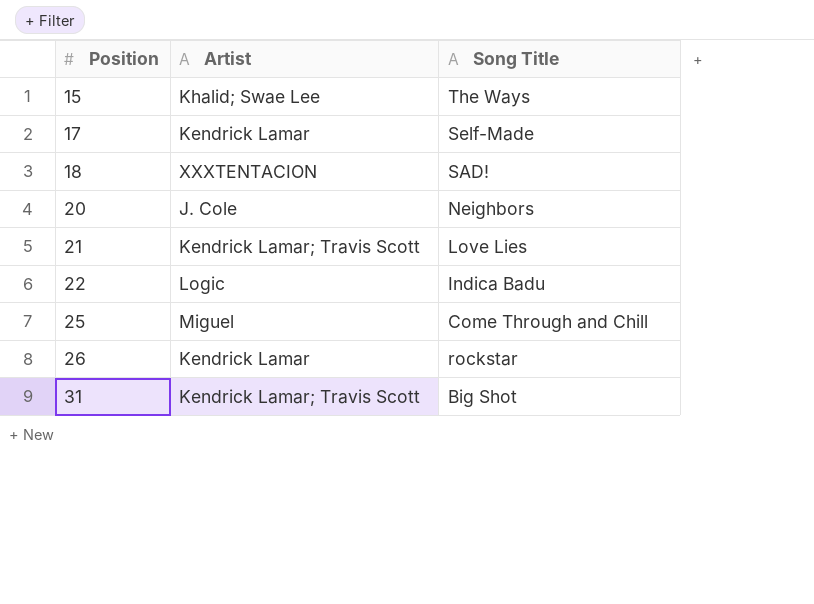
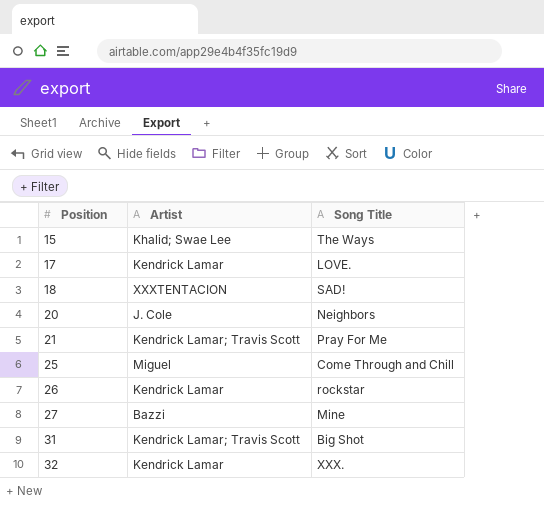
row 22: Logic | Indica Badu -> none
17 | Song Title: Self-Made -> LOVE.
21 | Song Title: Love Lies -> Pray For Me
row 27: none -> Bazzi | Mine
row 32: none -> Kendrick Lamar | XXX.

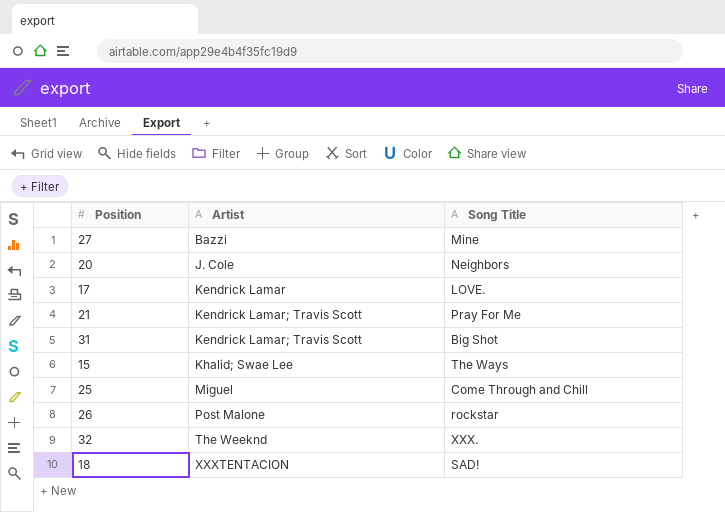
row order: Position ascending -> Artist ascending
26 | Artist: Kendrick Lamar -> Post Malone
32 | Artist: Kendrick Lamar -> The Weeknd

